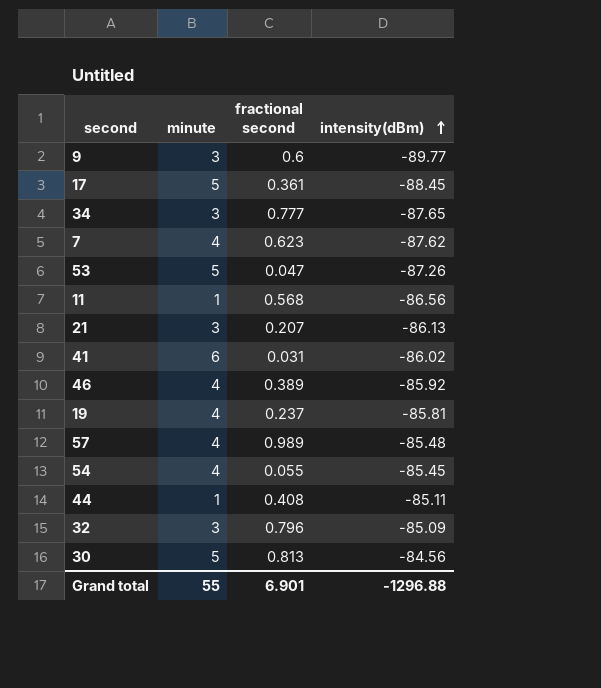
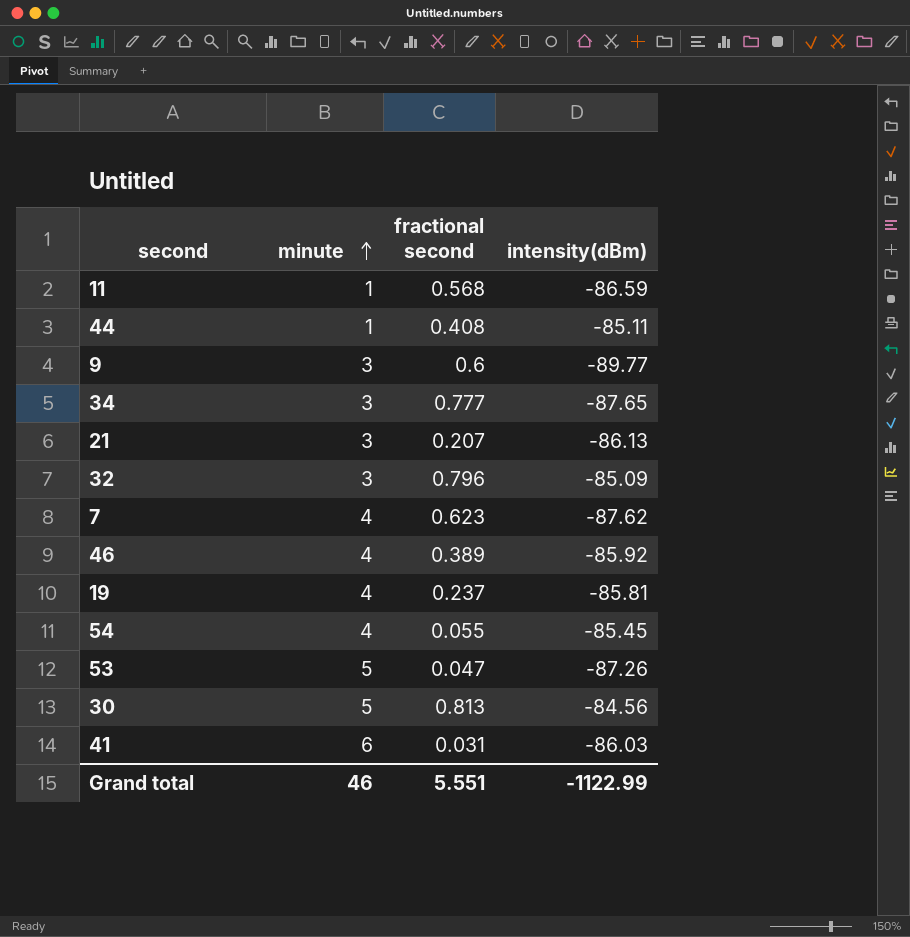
row order: intensity(dBm) ascending -> minute ascending
row 17: 5 | 0.361 | -88.45 -> none
row 57: 4 | 0.989 | -85.48 -> none
11 | intensity(dBm): -86.56 -> -86.59
41 | intensity(dBm): -86.02 -> -86.03
Grand total | minute: 55 -> 46
Grand total | fractional second: 6.901 -> 5.551
Grand total | intensity(dBm): -1296.88 -> -1122.99

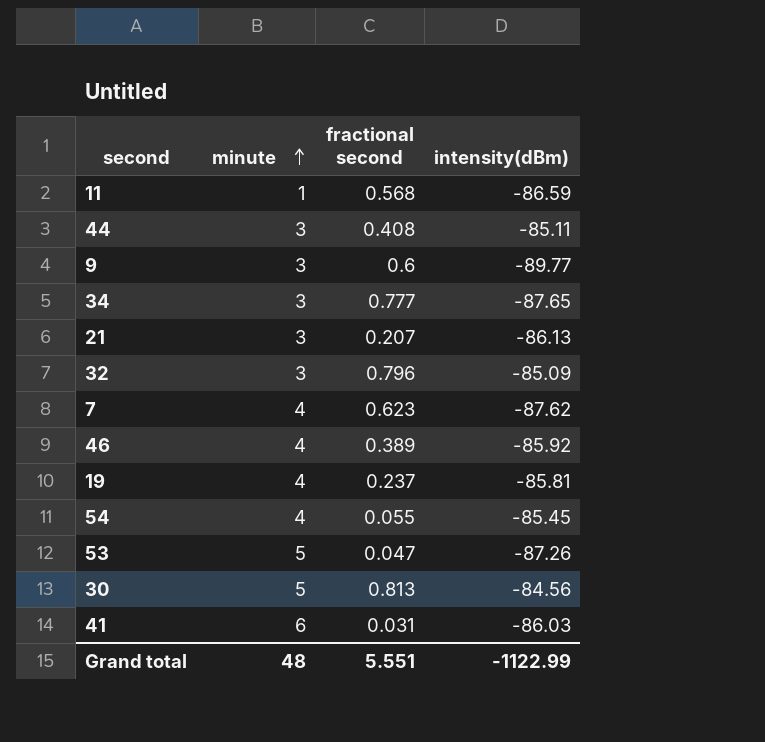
44 | minute: 1 -> 3
Grand total | minute: 46 -> 48

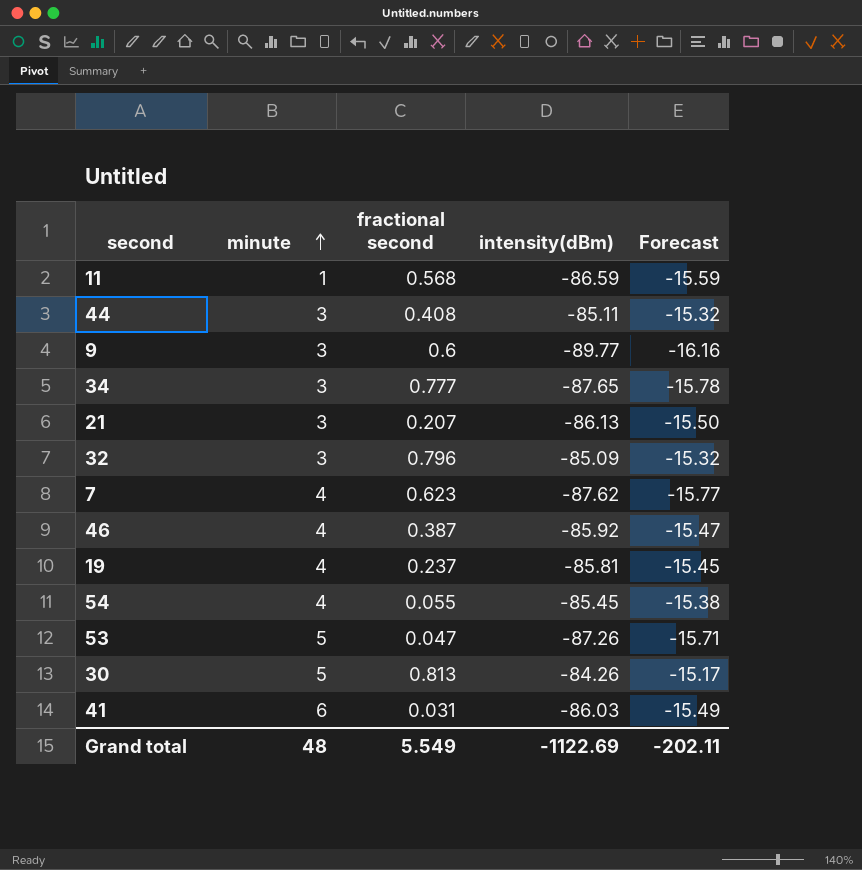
column Forecast | formula: none -> [intensity(dBm)] * 0.18
46 | fractional second: 0.389 -> 0.387
30 | intensity(dBm): -84.56 -> -84.26
Grand total | fractional second: 5.551 -> 5.549
Grand total | intensity(dBm): -1122.99 -> -1122.69

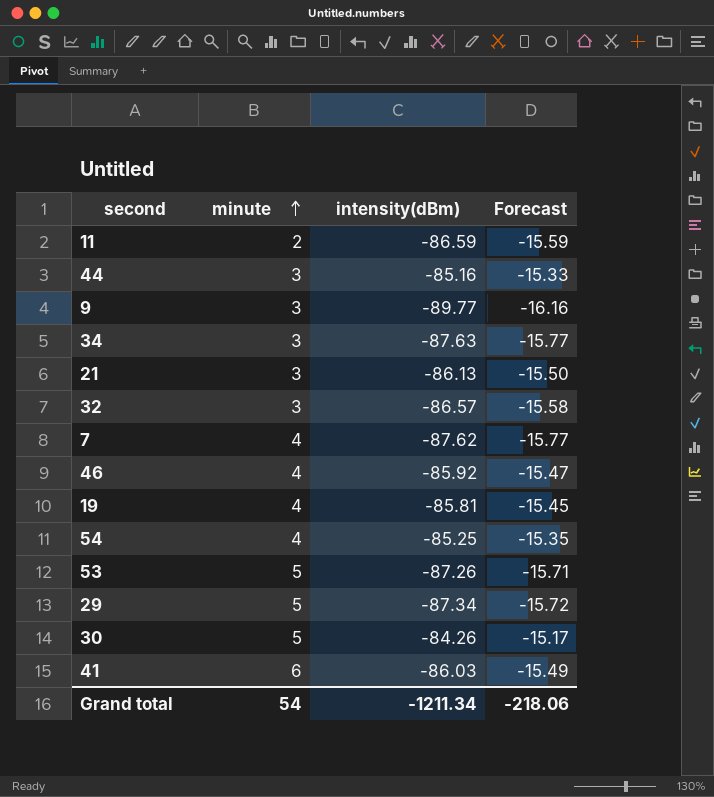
column fractional second | position: 3 -> none
11 | minute: 1 -> 2
44 | intensity(dBm): -85.11 -> -85.16
44 | Forecast: -15.32 -> -15.33
34 | intensity(dBm): -87.65 -> -87.63
34 | Forecast: -15.78 -> -15.77
32 | intensity(dBm): -85.09 -> -86.57
32 | Forecast: -15.32 -> -15.58
54 | intensity(dBm): -85.45 -> -85.25
54 | Forecast: -15.38 -> -15.35
row 29: none -> 5 | -87.34 | -15.72
Grand total | minute: 48 -> 54
Grand total | intensity(dBm): -1122.69 -> -1211.34
Grand total | Forecast: -202.11 -> -218.06

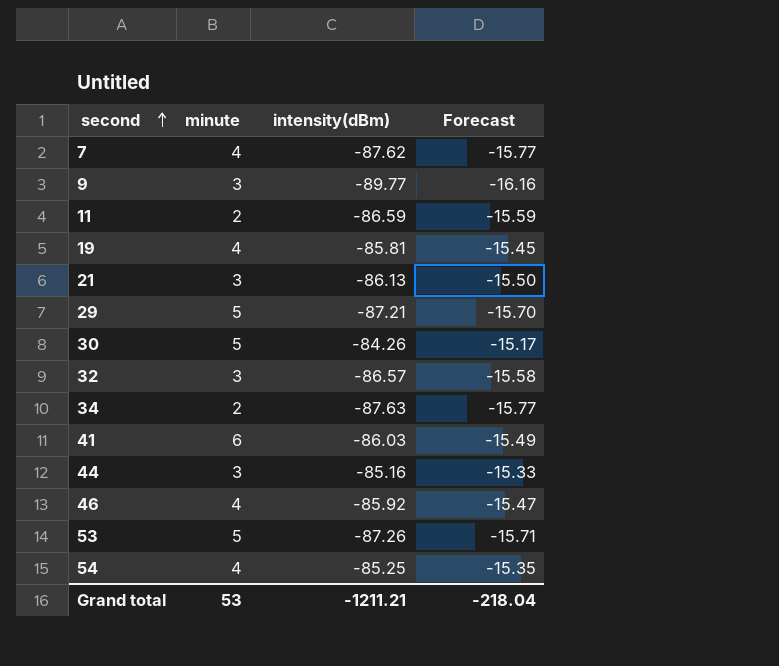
row order: minute ascending -> second ascending
29 | intensity(dBm): -87.34 -> -87.21
29 | Forecast: -15.72 -> -15.70
34 | minute: 3 -> 2
Grand total | minute: 54 -> 53
Grand total | intensity(dBm): -1211.34 -> -1211.21
Grand total | Forecast: -218.06 -> -218.04

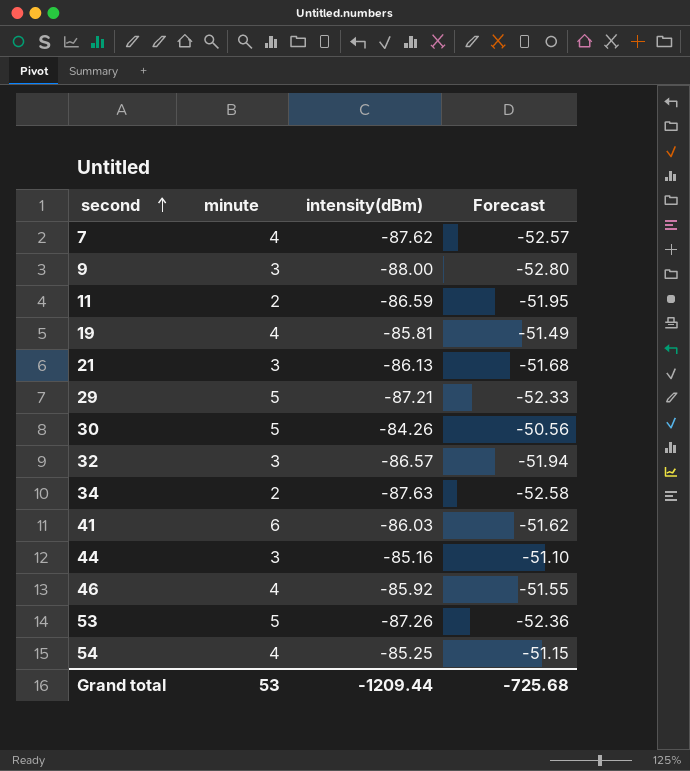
column Forecast | formula: [intensity(dBm)] * 0.18 -> [intensity(dBm)] * 0.6
9 | intensity(dBm): -89.77 -> -88.00
Grand total | intensity(dBm): -1211.21 -> -1209.44
Grand total | Forecast: -218.04 -> -725.68

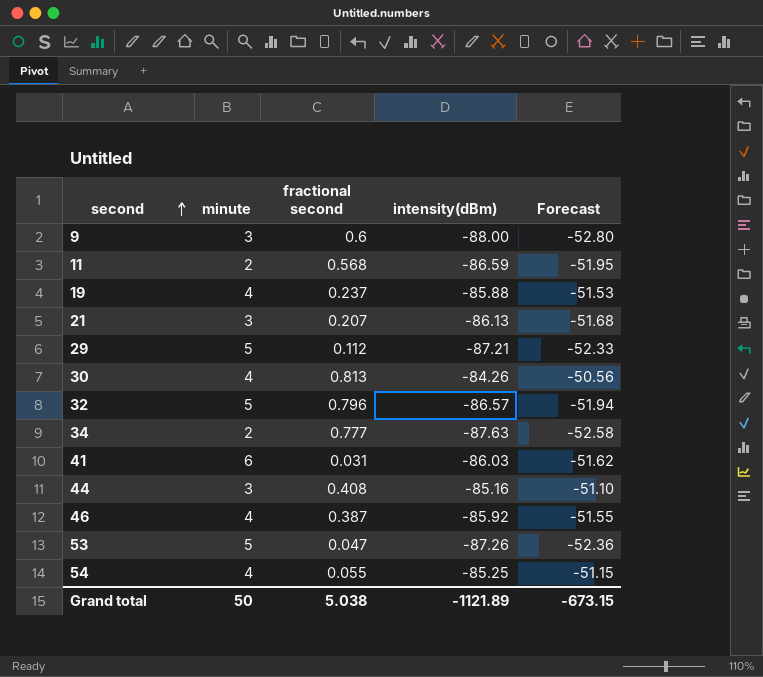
column fractional second | position: none -> 3
row 7: 4 | -87.62 | -52.57 -> none
19 | intensity(dBm): -85.81 -> -85.88
19 | Forecast: -51.49 -> -51.53
30 | minute: 5 -> 4
32 | minute: 3 -> 5
Grand total | minute: 53 -> 50
Grand total | intensity(dBm): -1209.44 -> -1121.89
Grand total | Forecast: -725.68 -> -673.15

